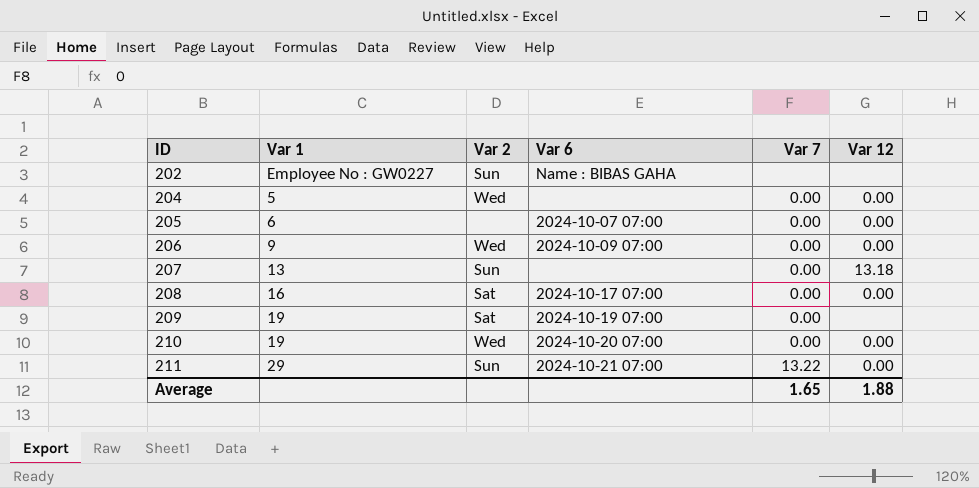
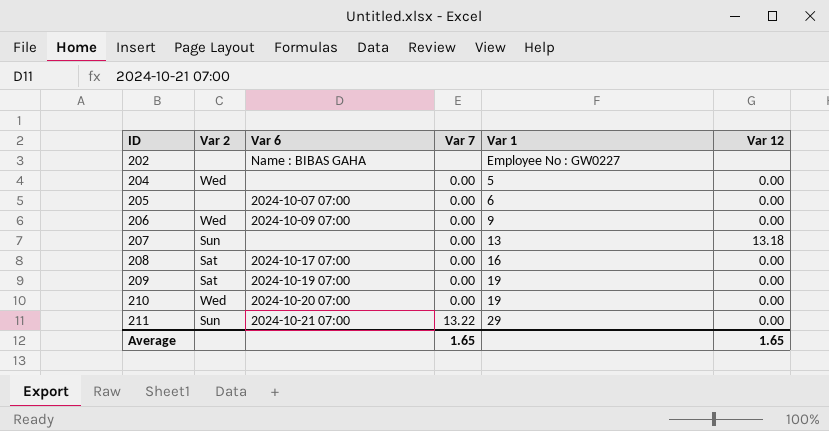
column Var 1 | position: 2 -> 5
202 | Var 2: Sun -> none
209 | Var 12: none -> 0.00
Average | Var 12: 1.88 -> 1.65

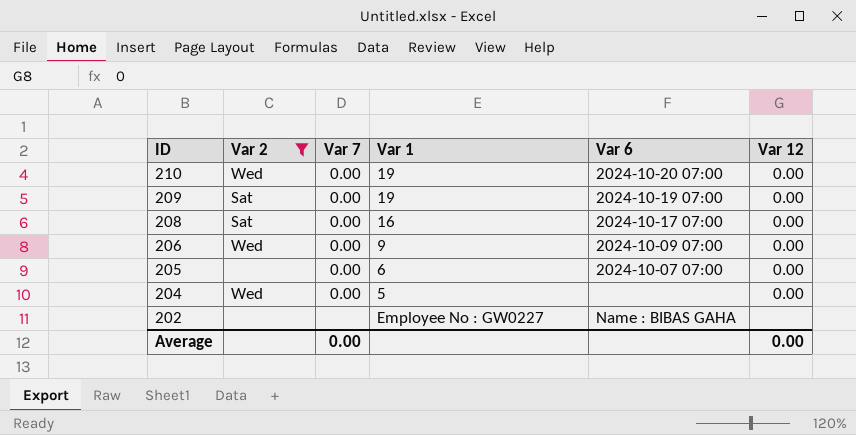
filter: none -> Var 2 != Sun
row order: ID ascending -> ID descending
column Var 6 | position: 3 -> 5
Average | Var 7: 1.65 -> 0.00
Average | Var 12: 1.65 -> 0.00

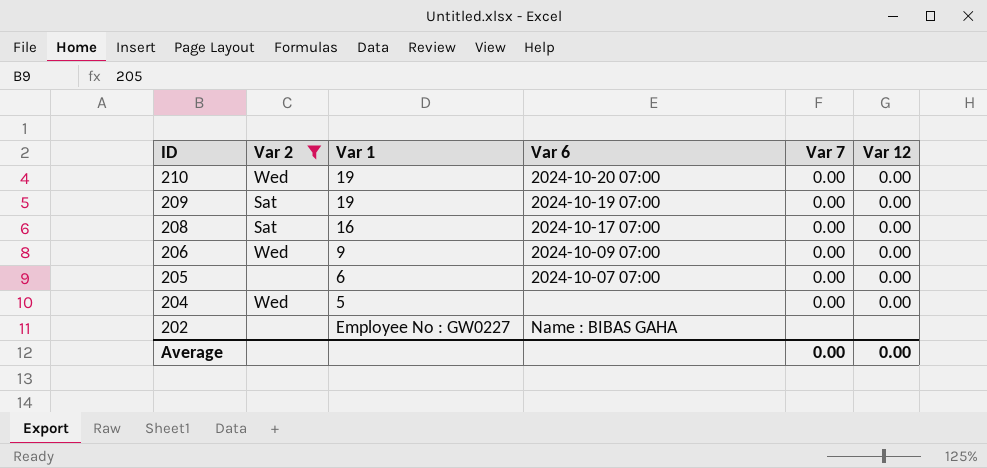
column Var 7 | position: 3 -> 5

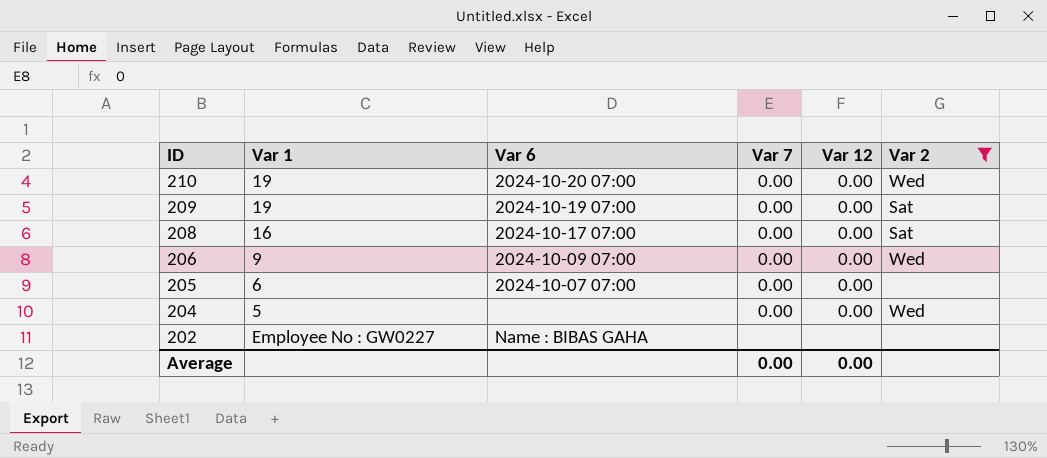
column Var 2 | position: 2 -> 6

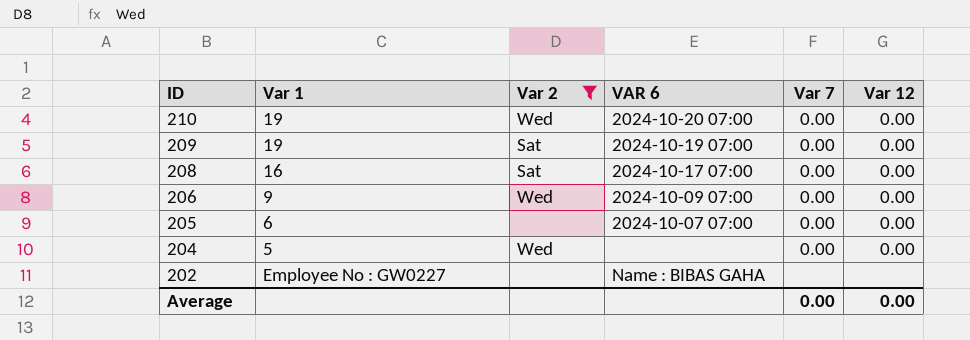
column Var 2 | position: 6 -> 3
column name: Var 6 -> VAR 6

